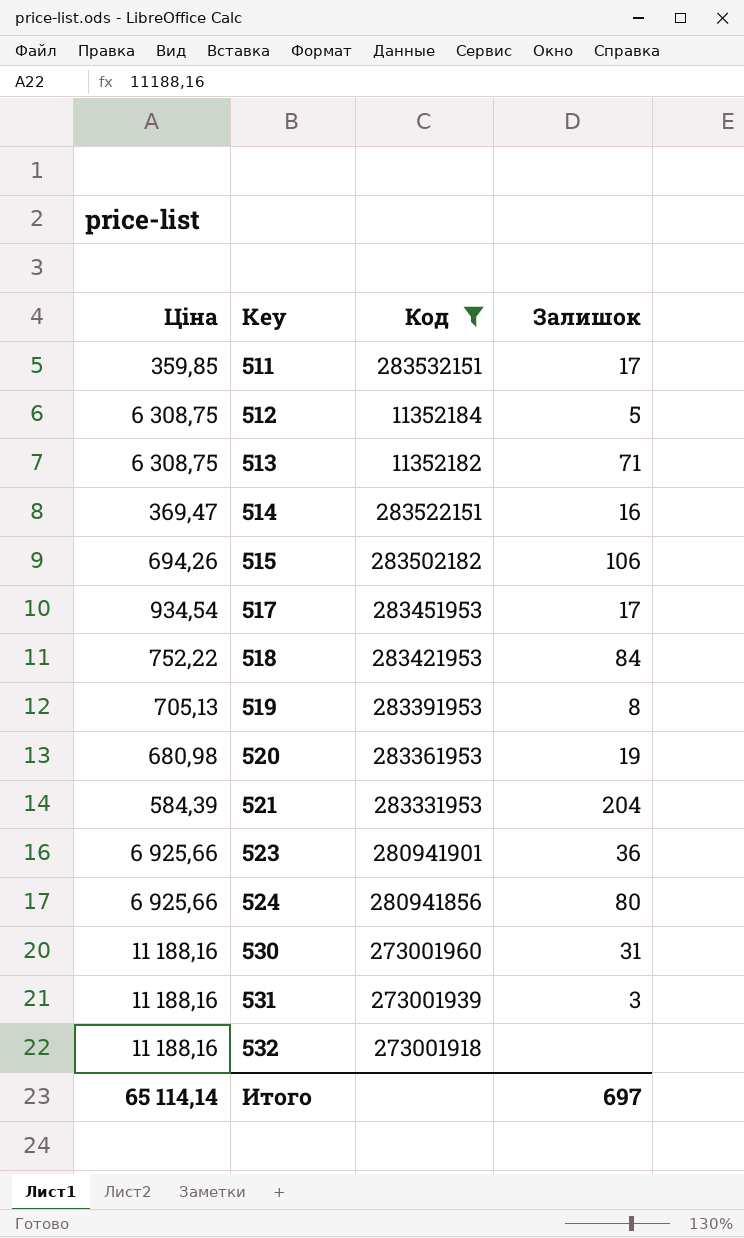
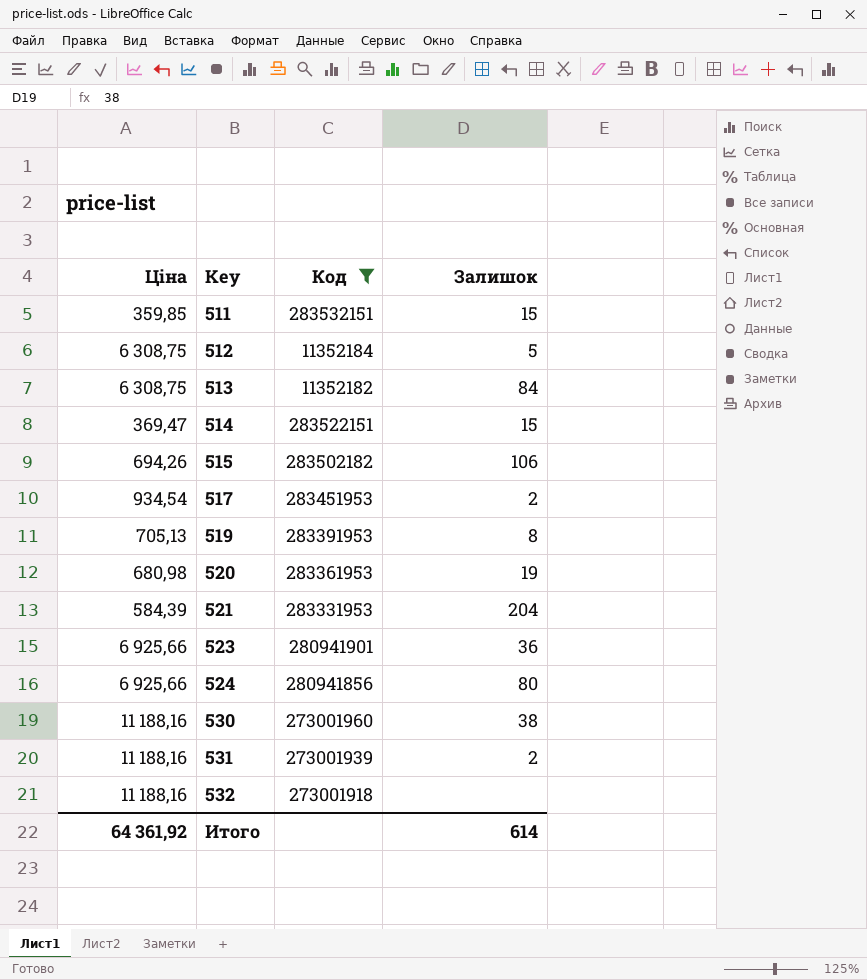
row 518: 752,22 | 283421953 | 84 -> none
511 | Залишок: 17 -> 15
513 | Залишок: 71 -> 84
514 | Залишок: 16 -> 15
517 | Залишок: 17 -> 2
530 | Залишок: 31 -> 38
531 | Залишок: 3 -> 2
Итого | Ціна: 65 114,14 -> 64 361,92
Итого | Залишок: 697 -> 614

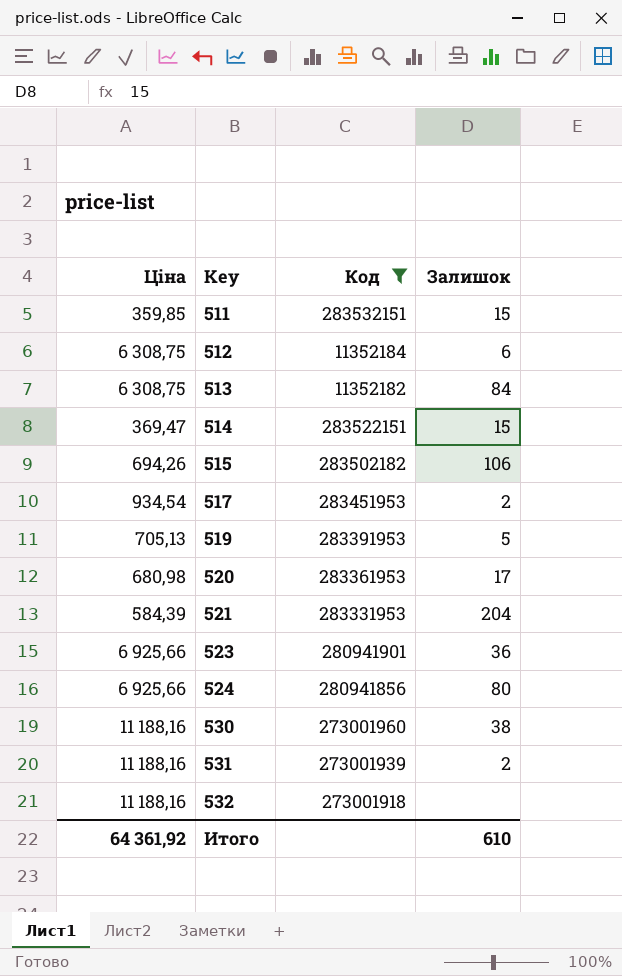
512 | Залишок: 5 -> 6
519 | Залишок: 8 -> 5
520 | Залишок: 19 -> 17
Итого | Залишок: 614 -> 610

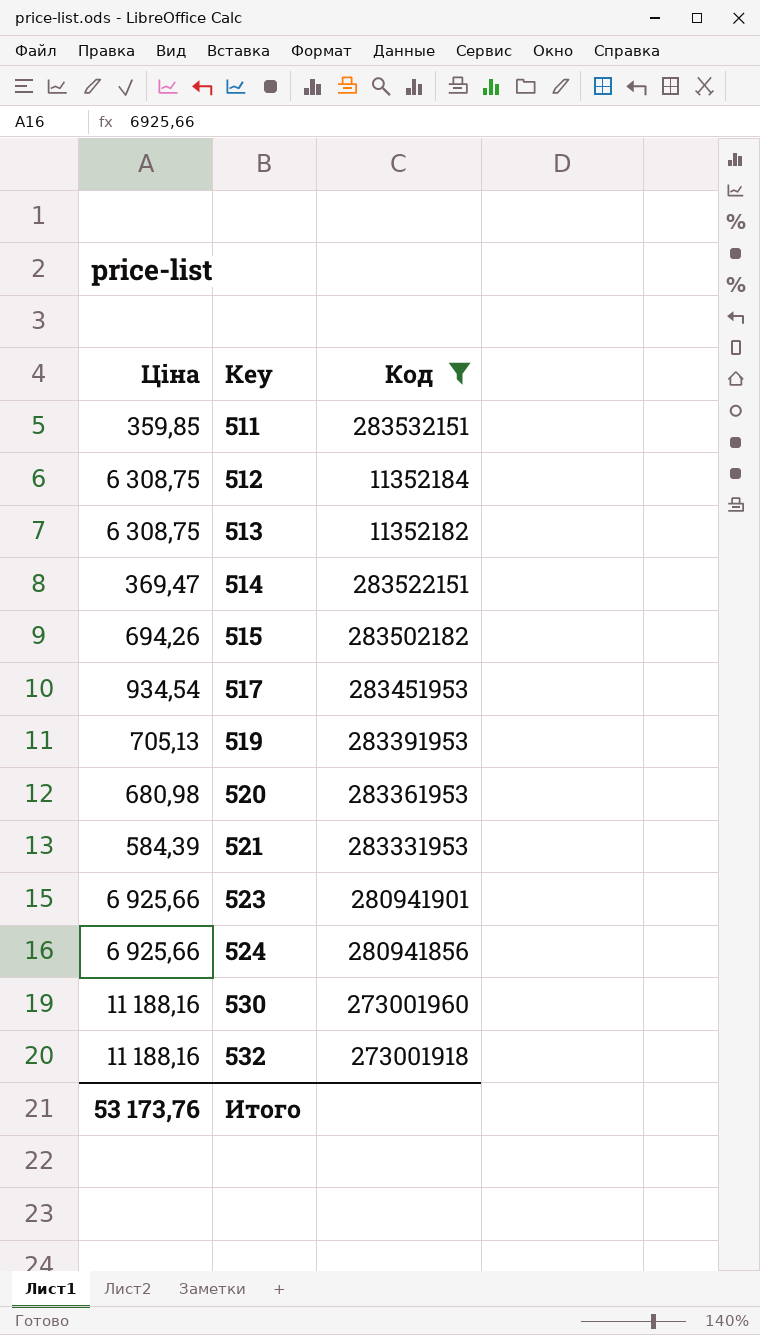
column Залишок | position: 4 -> none
row 531: 11 188,16 | 273001939 | 2 -> none
Итого | Ціна: 64 361,92 -> 53 173,76

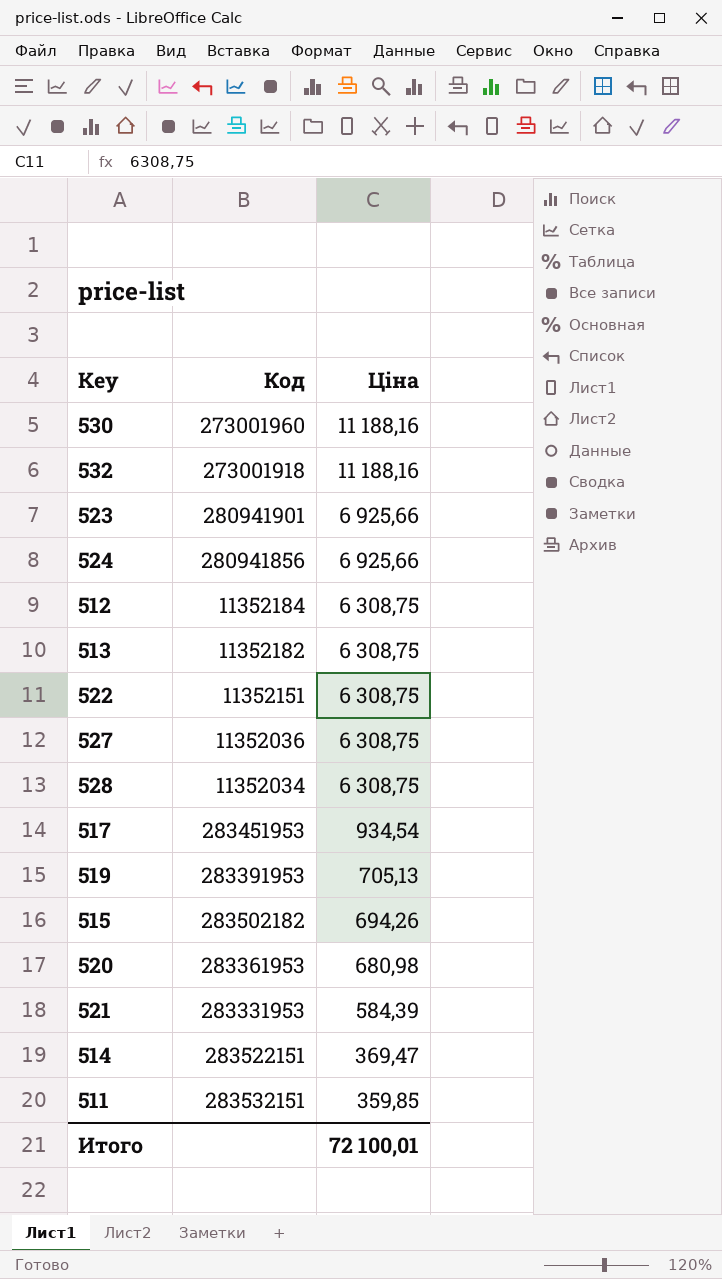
filter: Код >= 11352182 -> none
row order: Key ascending -> Ціна descending
column Ціна | position: 1 -> 3
Итого | Ціна: 53 173,76 -> 72 100,01

